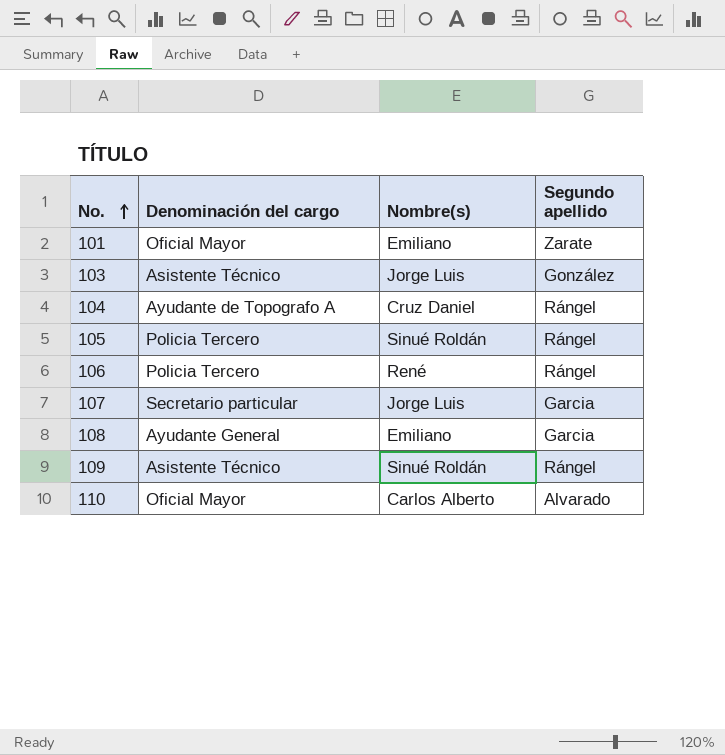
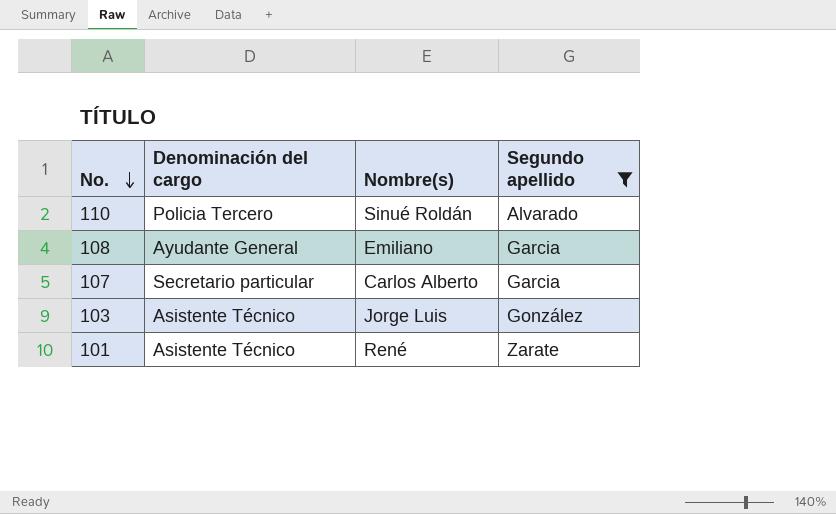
filter: none -> Segundo apellido != Rángel
row order: No. ascending -> No. descending
110 | Denominación del cargo: Oficial Mayor -> Policia Tercero
110 | Nombre(s): Carlos Alberto -> Sinué Roldán
107 | Nombre(s): Jorge Luis -> Carlos Alberto
101 | Denominación del cargo: Oficial Mayor -> Asistente Técnico
101 | Nombre(s): Emiliano -> René

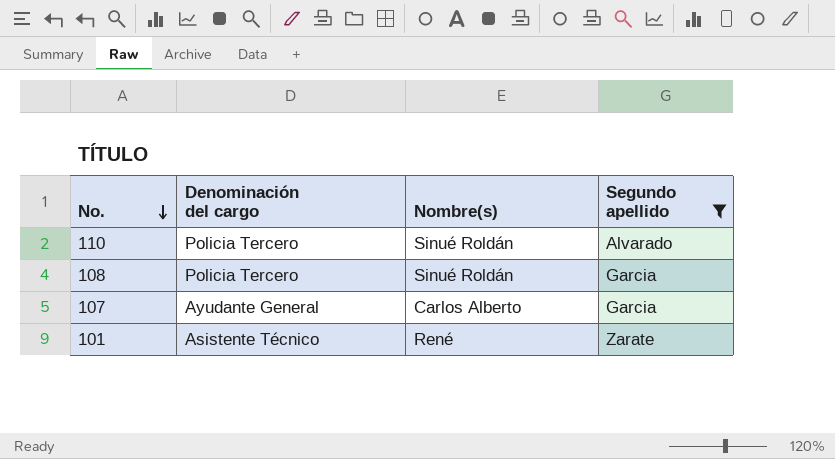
row 103: Asistente Técnico | Jorge Luis | González -> none
108 | Denominación del cargo: Ayudante General -> Policia Tercero
108 | Nombre(s): Emiliano -> Sinué Roldán
107 | Denominación del cargo: Secretario particular -> Ayudante General

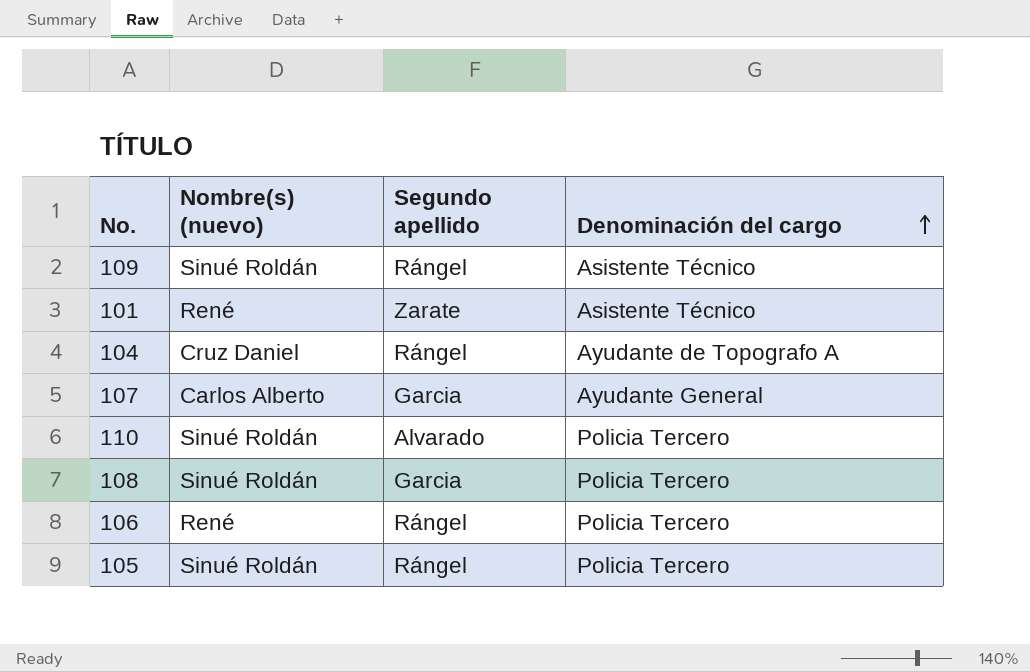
filter: Segundo apellido != Rángel -> none
row order: No. descending -> Denominación del cargo ascending
column name: Nombre(s) -> Nombre(s) (nuevo)
column Denominación del cargo | position: 2 -> 4

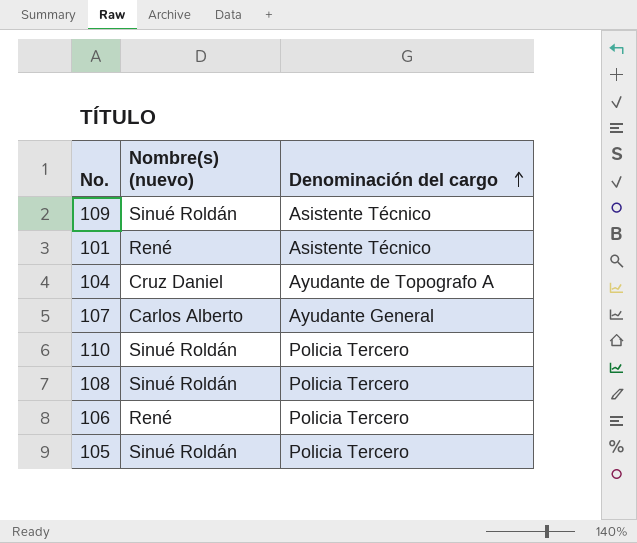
column Segundo apellido | position: 3 -> none

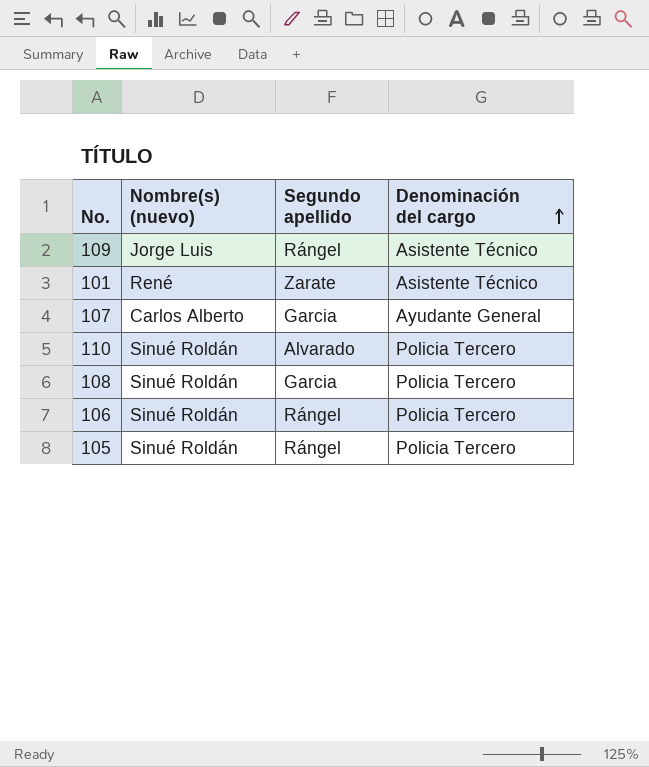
column Segundo apellido | position: none -> 3
row 104: Cruz Daniel | Ayudante de Topografo A -> none
109 | Nombre(s) (nuevo): Sinué Roldán -> Jorge Luis
106 | Nombre(s) (nuevo): René -> Sinué Roldán

